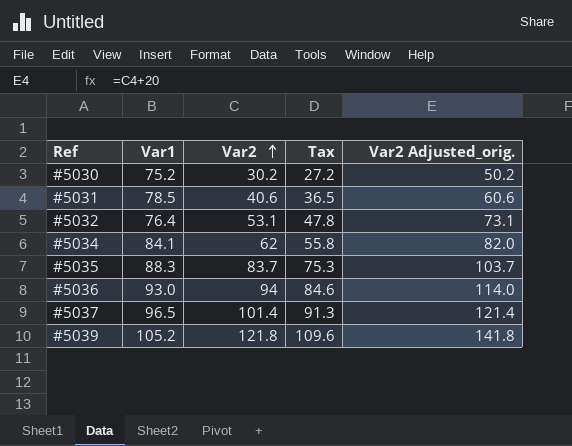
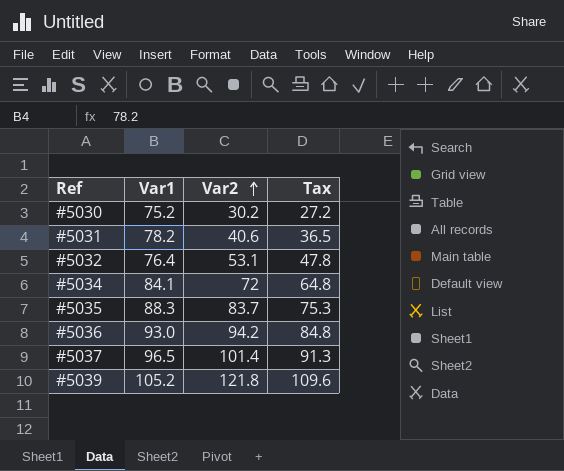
column Var2 Adjusted_orig. | formula: [Var2] + 20 -> none
#5031 | Var1: 78.5 -> 78.2
#5034 | Var2: 62 -> 72
#5034 | Tax: 55.8 -> 64.8
#5036 | Var2: 94 -> 94.2
#5036 | Tax: 84.6 -> 84.8

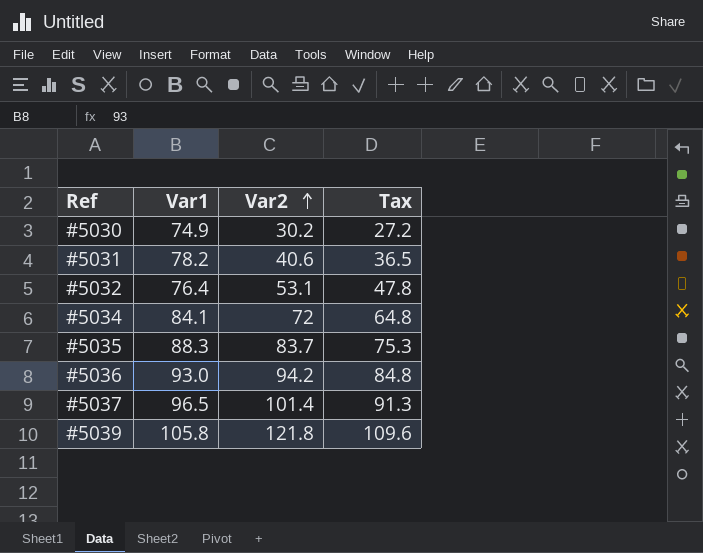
#5030 | Var1: 75.2 -> 74.9
#5039 | Var1: 105.2 -> 105.8

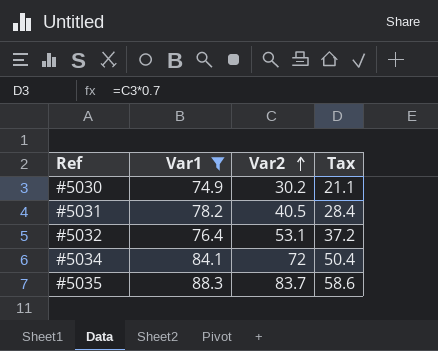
filter: none -> Var1 <= 88.3
column Tax | formula: [Var2] * 0.9 -> [Var2] * 0.7
#5031 | Var2: 40.6 -> 40.5

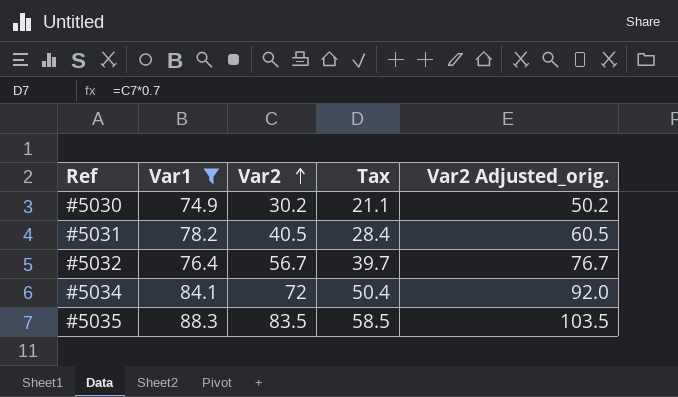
column Var2 Adjusted_orig. | formula: none -> [Var2] + 20
#5032 | Var2: 53.1 -> 56.7
#5032 | Tax: 37.2 -> 39.7
#5035 | Var2: 83.7 -> 83.5
#5035 | Tax: 58.6 -> 58.5

